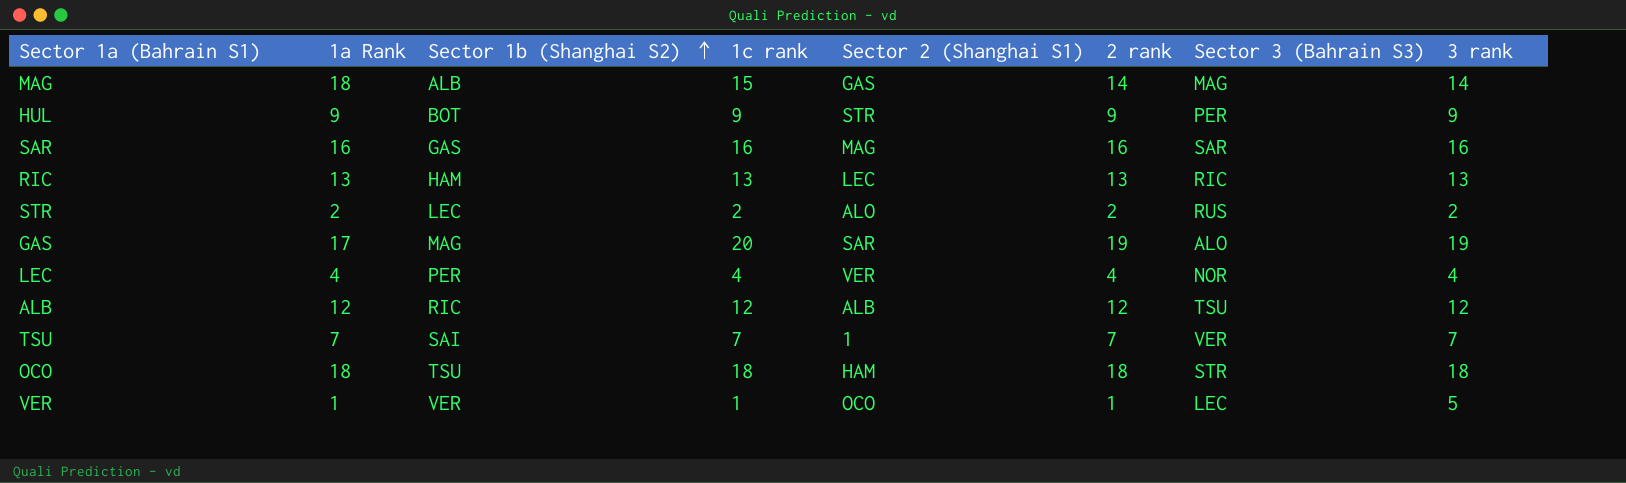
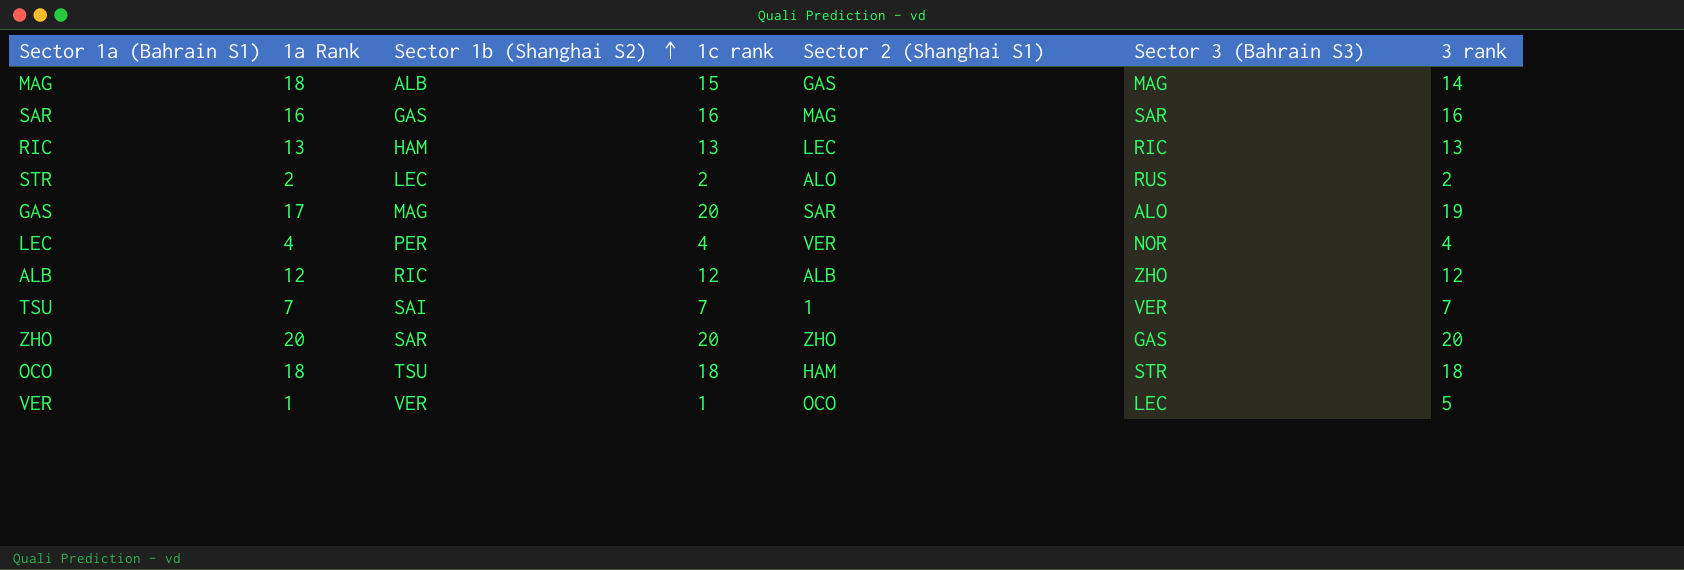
column 2 rank | position: 6 -> none
row HUL: 9 | BOT | 9 | STR | 9 | PER | 9 -> none
ALB | Sector 3 (Bahrain S3): TSU -> ZHO
row ZHO: none -> 20 | SAR | 20 | ZHO | GAS | 20

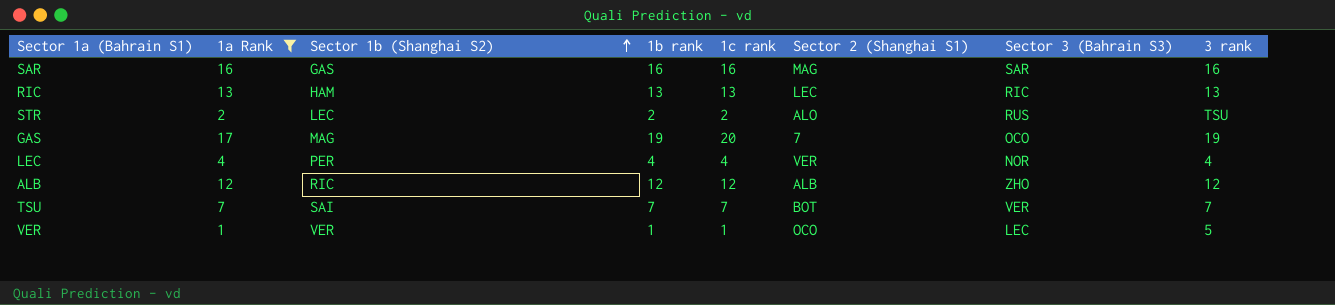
filter: none -> 1a Rank <= 17
column 1b rank | position: none -> 4
STR | 3 rank: 2 -> TSU
GAS | Sector 2 (Shanghai S1): SAR -> 7
GAS | Sector 3 (Bahrain S3): ALO -> OCO
TSU | Sector 2 (Shanghai S1): 1 -> BOT

